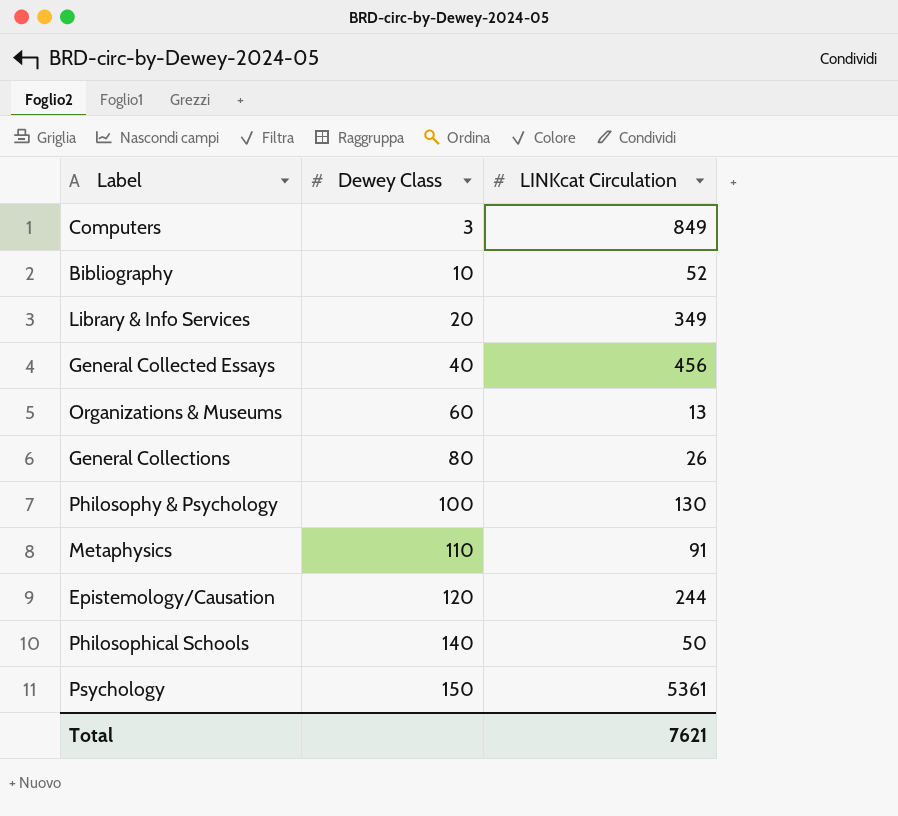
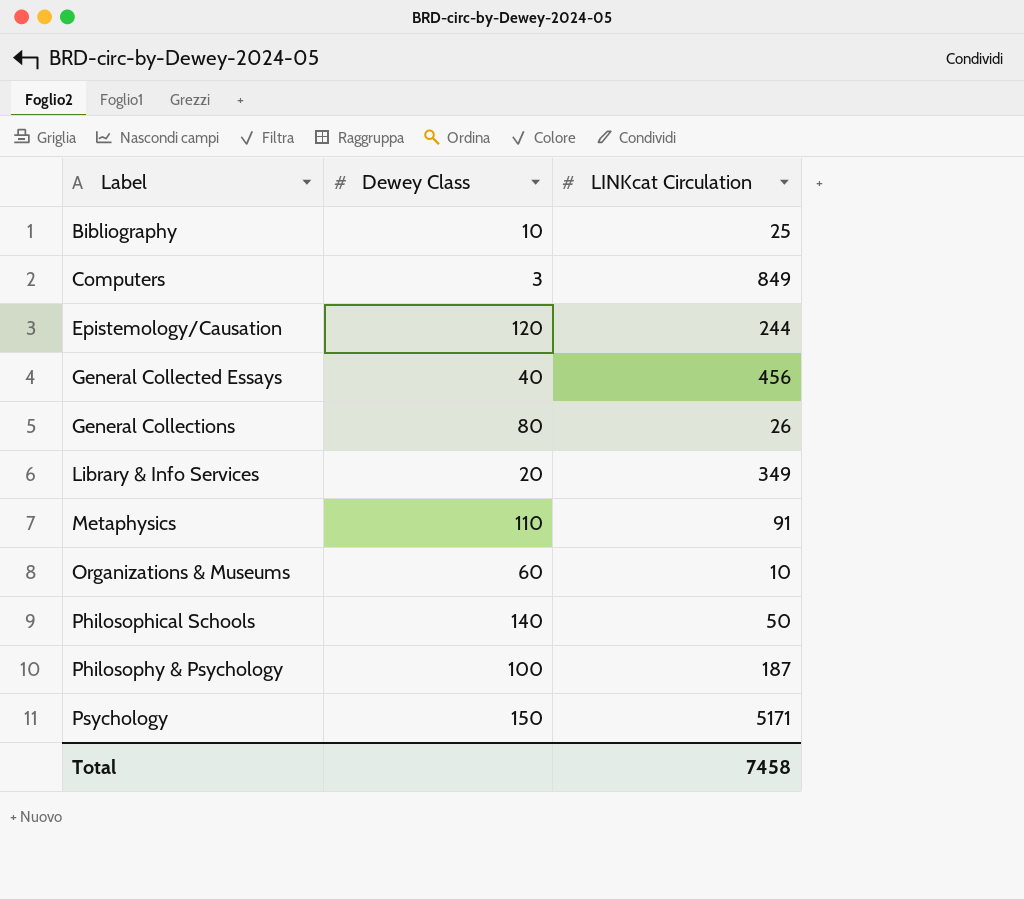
row order: Dewey Class ascending -> Label ascending
Bibliography | LINKcat Circulation: 52 -> 25
Organizations & Museums | LINKcat Circulation: 13 -> 10
Philosophy & Psychology | LINKcat Circulation: 130 -> 187
Psychology | LINKcat Circulation: 5361 -> 5171
Total | LINKcat Circulation: 7621 -> 7458

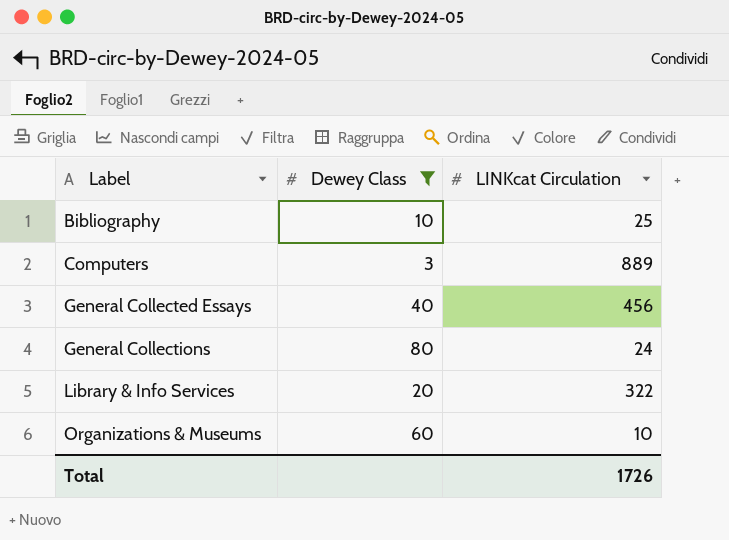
filter: none -> Dewey Class <= 80
Computers | LINKcat Circulation: 849 -> 889
General Collections | LINKcat Circulation: 26 -> 24
Library & Info Services | LINKcat Circulation: 349 -> 322
Total | LINKcat Circulation: 7458 -> 1726

